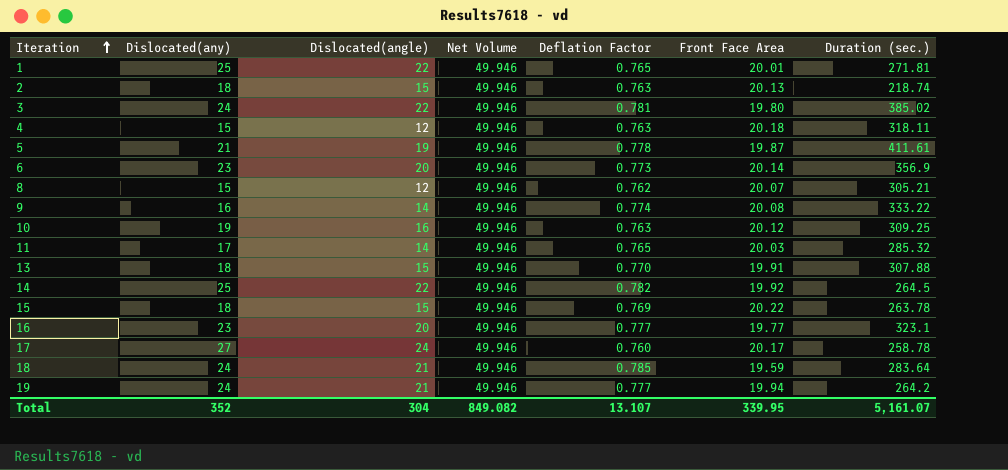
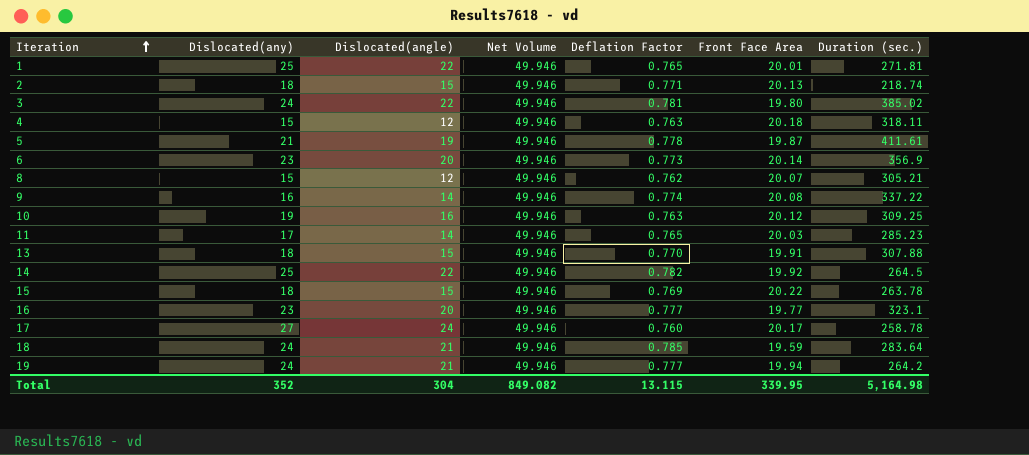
2 | Deflation Factor: 0.763 -> 0.771
9 | Duration (sec.): 333.22 -> 337.22
11 | Duration (sec.): 285.32 -> 285.23
Total | Deflation Factor: 13.107 -> 13.115
Total | Duration (sec.): 5,161.07 -> 5,164.98

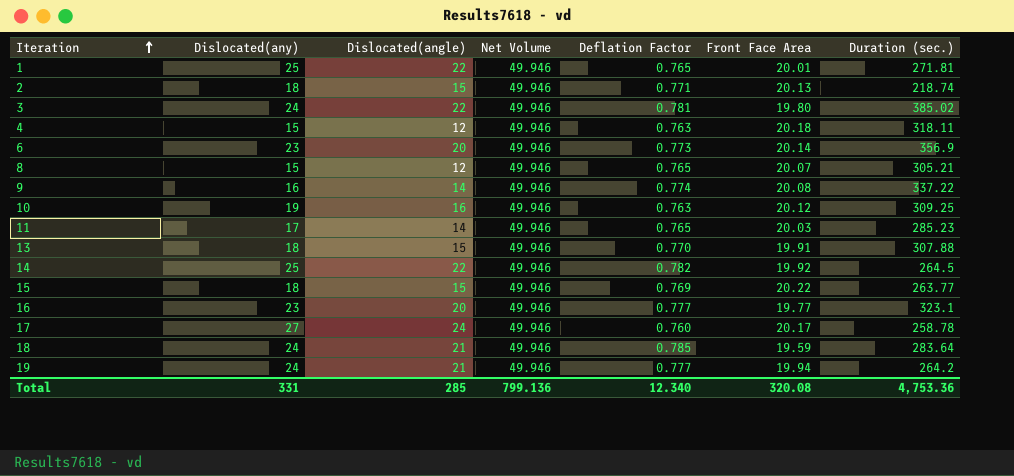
row 5: 21 | 19 | 49.946 | 0.778 | 19.87 | 411.61 -> none
8 | Deflation Factor: 0.762 -> 0.765
15 | Duration (sec.): 263.78 -> 263.77
Total | Dislocated(any): 352 -> 331
Total | Dislocated(angle): 304 -> 285
Total | Net Volume: 849.082 -> 799.136
Total | Deflation Factor: 13.115 -> 12.340
Total | Front Face Area: 339.95 -> 320.08
Total | Duration (sec.): 5,164.98 -> 4,753.36

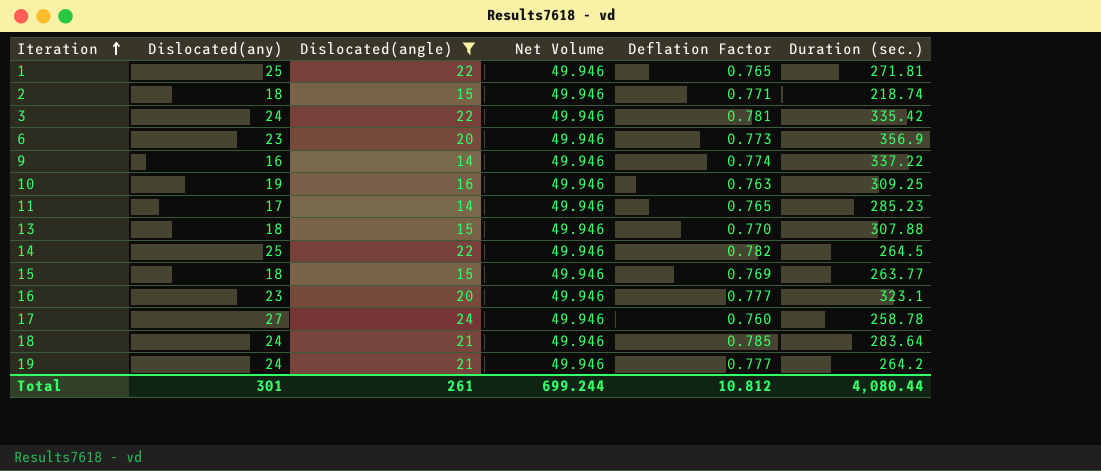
filter: none -> Dislocated(angle) != 12
column Front Face Area | position: 6 -> none
3 | Duration (sec.): 385.02 -> 335.42
Total | Dislocated(any): 331 -> 301
Total | Dislocated(angle): 285 -> 261
Total | Net Volume: 799.136 -> 699.244
Total | Deflation Factor: 12.340 -> 10.812
Total | Duration (sec.): 4,753.36 -> 4,080.44

